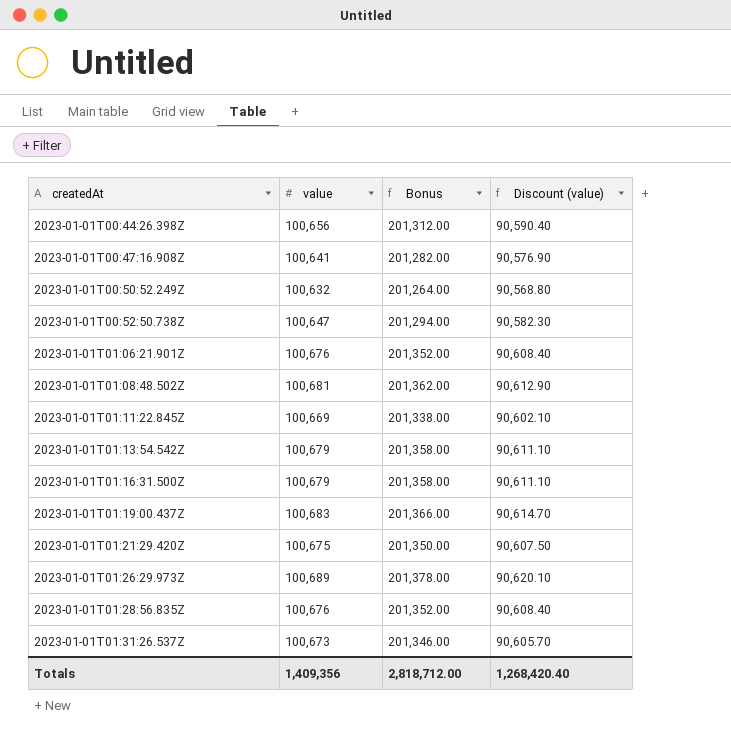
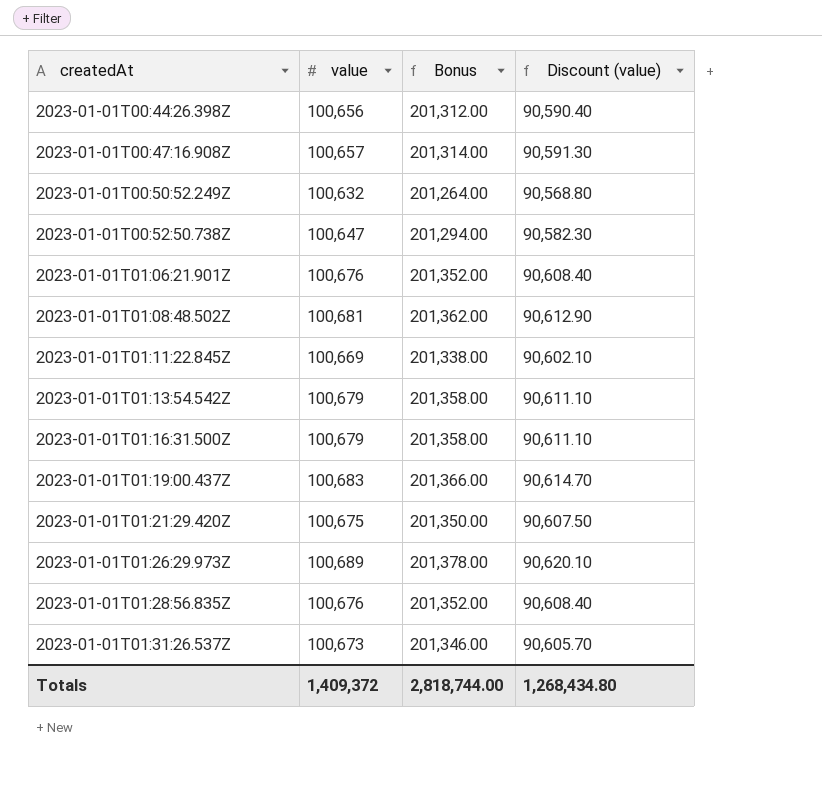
2023-01-01T00:47:16.908Z | value: 100,641 -> 100,657
2023-01-01T00:47:16.908Z | Bonus: 201,282.00 -> 201,314.00
2023-01-01T00:47:16.908Z | Discount (value): 90,576.90 -> 90,591.30
Totals | value: 1,409,356 -> 1,409,372
Totals | Bonus: 2,818,712.00 -> 2,818,744.00
Totals | Discount (value): 1,268,420.40 -> 1,268,434.80

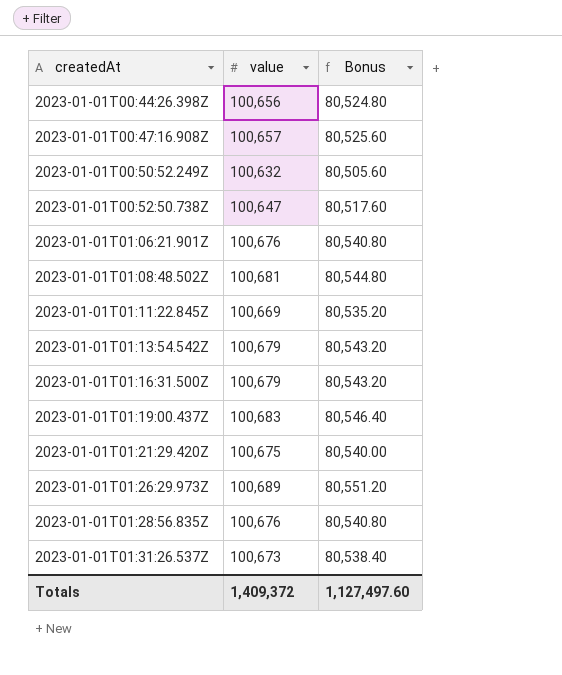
column Discount (value) | formula: [value] * 0.9 -> none
column Bonus | formula: [value] * 2 -> [value] * 0.8
Totals | Bonus: 2,818,744.00 -> 1,127,497.60

